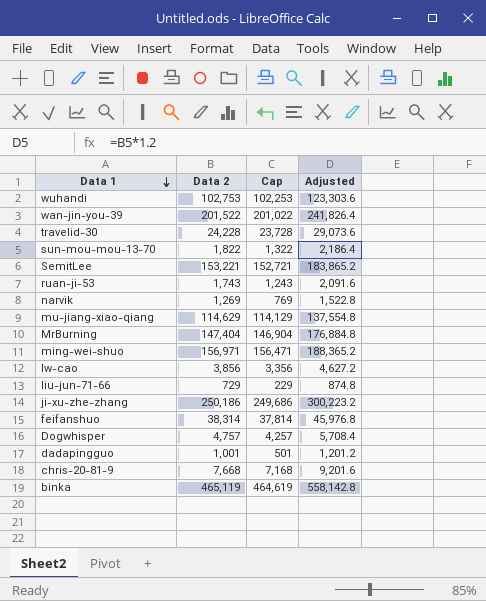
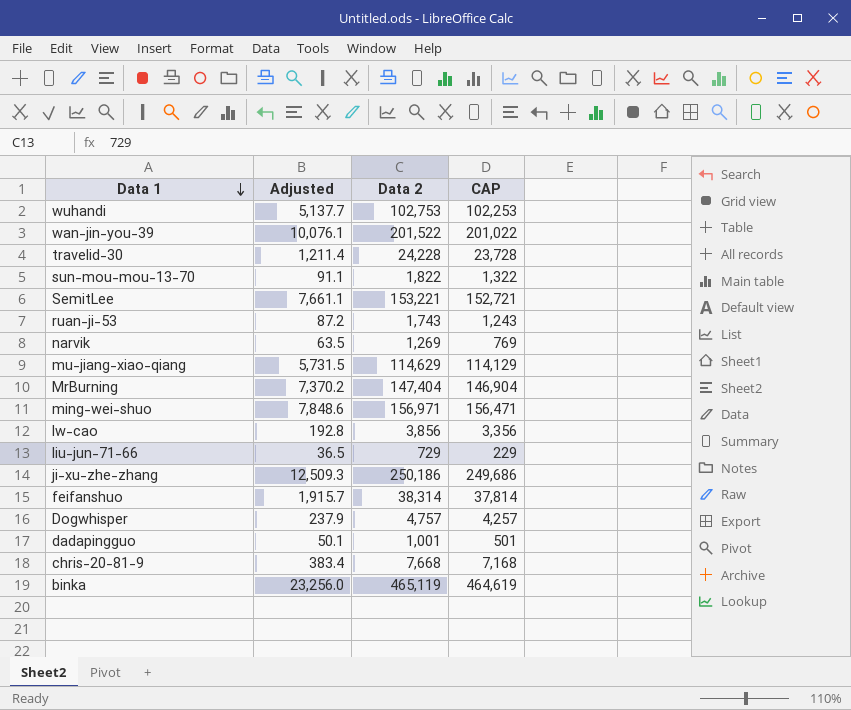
column Adjusted | formula: [Data 2] * 1.2 -> [Data 2] * 0.05
column Adjusted | position: 4 -> 2
column name: Cap -> CAP

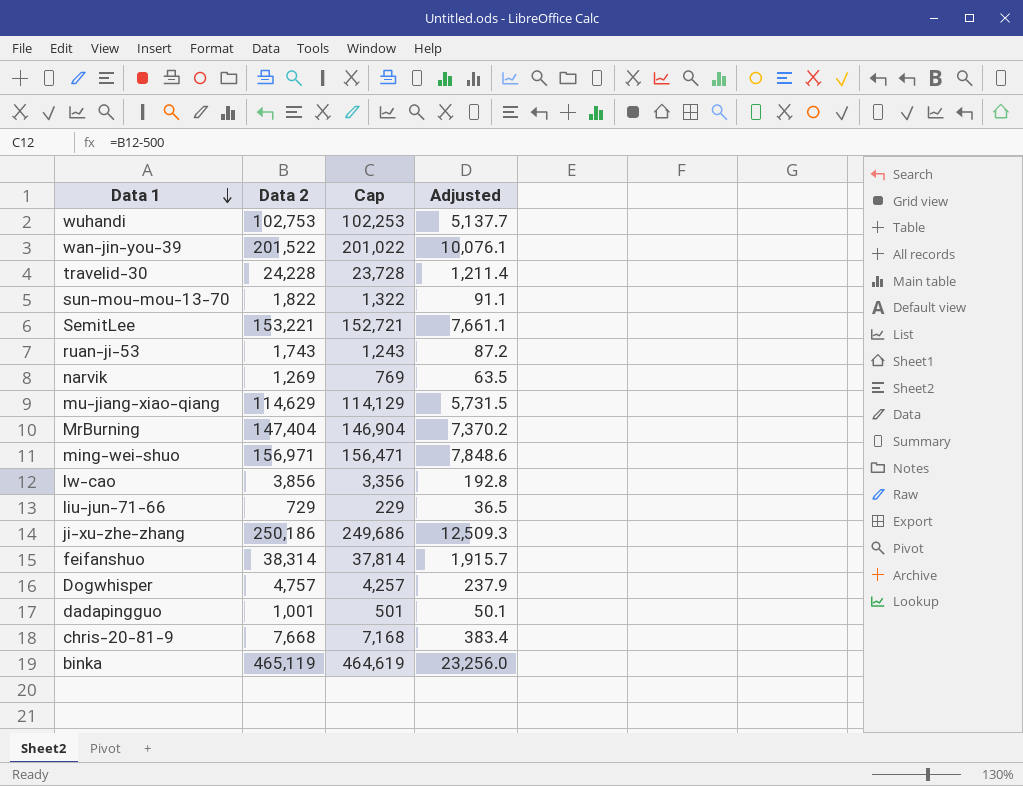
column name: CAP -> Cap
column Adjusted | position: 2 -> 4

